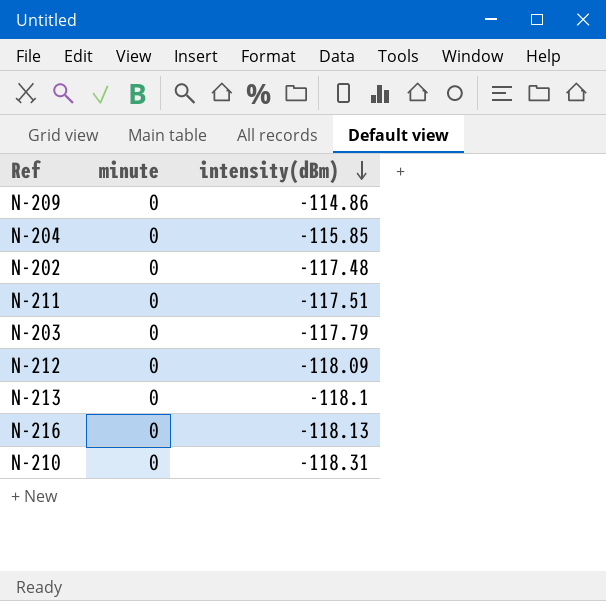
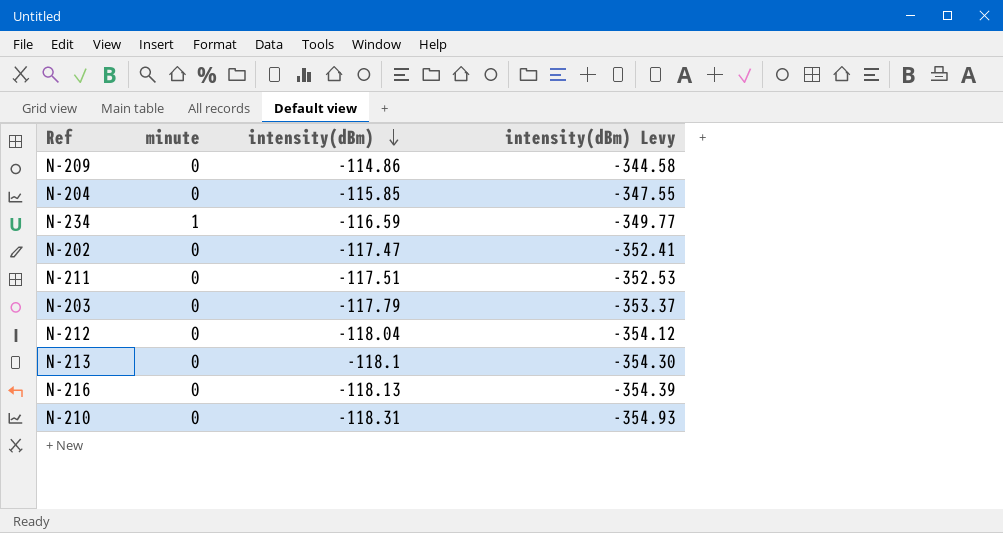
column intensity(dBm) Levy | formula: none -> [intensity(dBm)] * 3
row N-234: none -> 1 | -116.59 | -349.77
N-202 | intensity(dBm): -117.48 -> -117.47
N-212 | intensity(dBm): -118.09 -> -118.04

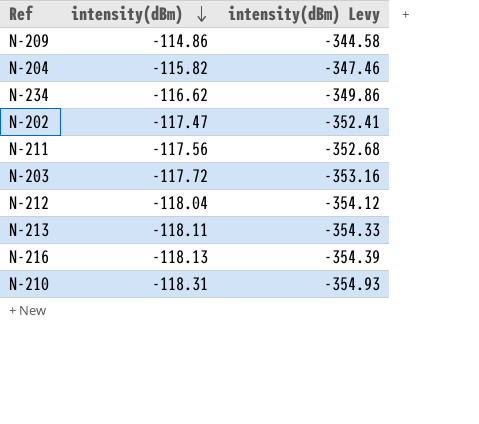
column minute | position: 2 -> none
N-204 | intensity(dBm): -115.85 -> -115.82
N-204 | intensity(dBm) Levy: -347.55 -> -347.46
N-234 | intensity(dBm): -116.59 -> -116.62
N-234 | intensity(dBm) Levy: -349.77 -> -349.86
N-211 | intensity(dBm): -117.51 -> -117.56
N-211 | intensity(dBm) Levy: -352.53 -> -352.68
N-203 | intensity(dBm): -117.79 -> -117.72
N-203 | intensity(dBm) Levy: -353.37 -> -353.16
N-213 | intensity(dBm): -118.1 -> -118.11
N-213 | intensity(dBm) Levy: -354.30 -> -354.33

